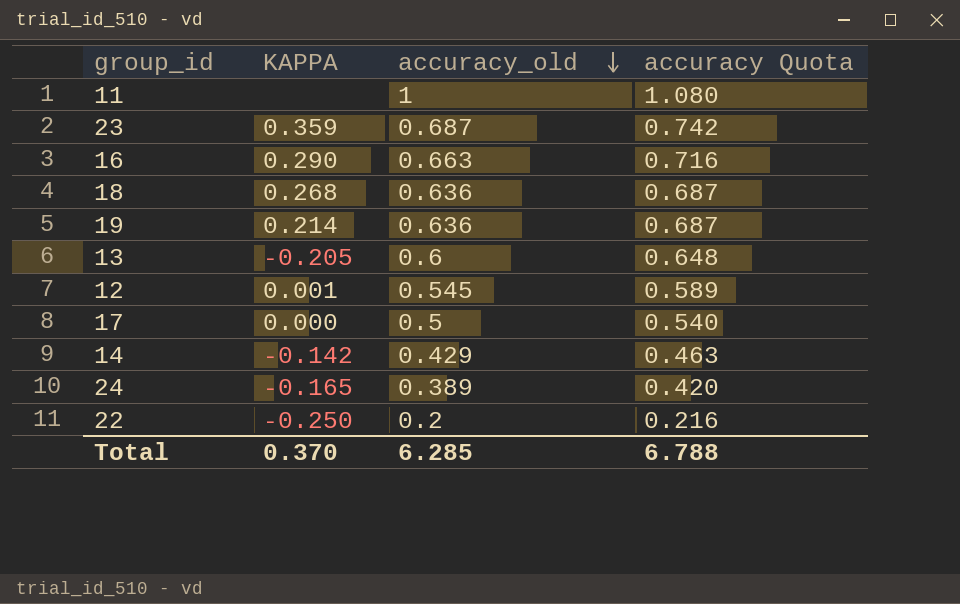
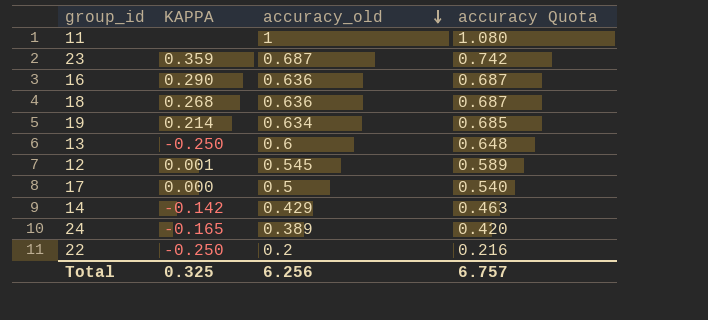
16 | accuracy_old: 0.663 -> 0.636
16 | accuracy Quota: 0.716 -> 0.687
19 | accuracy_old: 0.636 -> 0.634
19 | accuracy Quota: 0.687 -> 0.685
13 | KAPPA: -0.205 -> -0.250
Total | KAPPA: 0.370 -> 0.325
Total | accuracy_old: 6.285 -> 6.256
Total | accuracy Quota: 6.788 -> 6.757

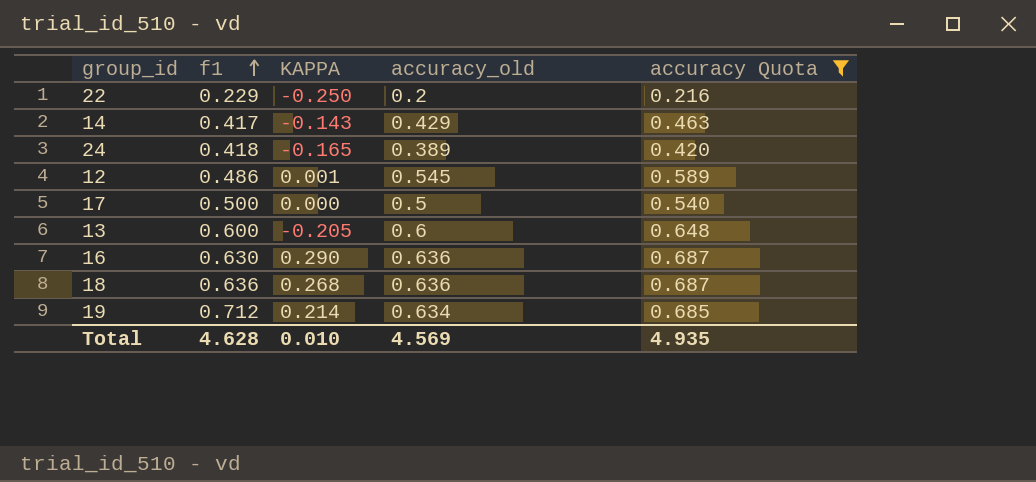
filter: none -> accuracy Quota <= 0.687
row order: accuracy_old descending -> f1 ascending
column f1 | position: none -> 2
14 | KAPPA: -0.142 -> -0.143
13 | KAPPA: -0.250 -> -0.205
Total | KAPPA: 0.325 -> 0.010
Total | accuracy_old: 6.256 -> 4.569
Total | accuracy Quota: 6.757 -> 4.935

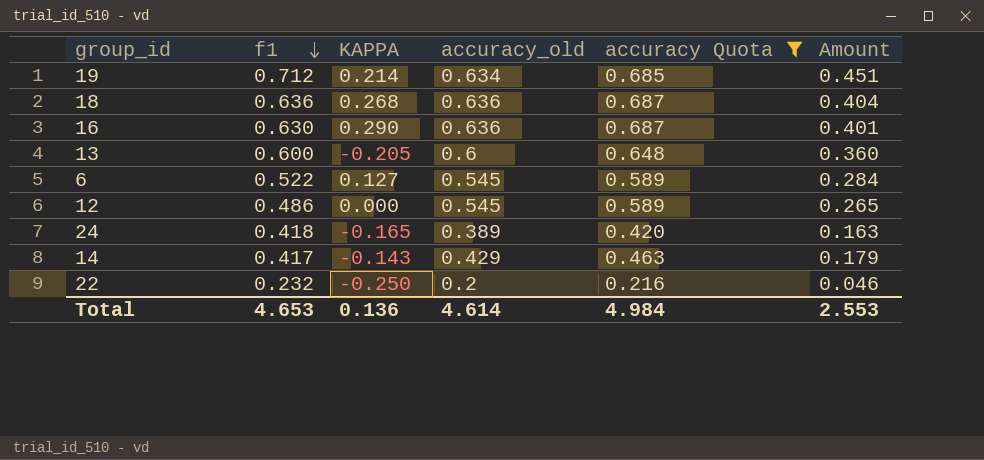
row order: f1 ascending -> f1 descending
column Amount | formula: none -> [f1] * [accuracy_old]
row 17: 0.500 | 0.000 | 0.5 | 0.540 -> none
row 6: none -> 0.522 | 0.127 | 0.545 | 0.589 | 0.284
12 | KAPPA: 0.001 -> 0.000
22 | f1: 0.229 -> 0.232
Total | f1: 4.628 -> 4.653
Total | KAPPA: 0.010 -> 0.136
Total | accuracy_old: 4.569 -> 4.614
Total | accuracy Quota: 4.935 -> 4.984

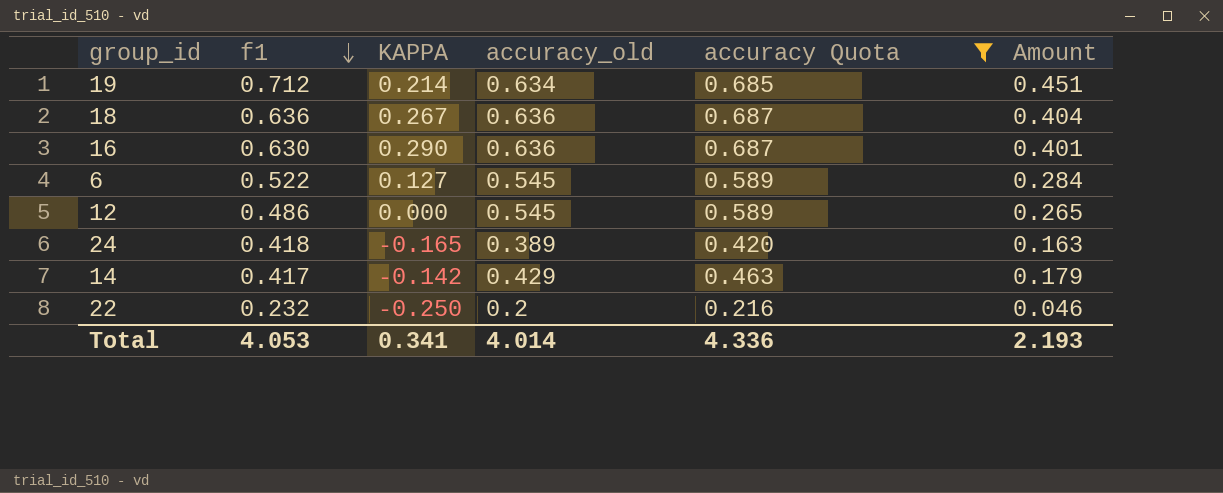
row 13: 0.600 | -0.205 | 0.6 | 0.648 | 0.360 -> none
18 | KAPPA: 0.268 -> 0.267
14 | KAPPA: -0.143 -> -0.142
Total | f1: 4.653 -> 4.053
Total | KAPPA: 0.136 -> 0.341
Total | accuracy_old: 4.614 -> 4.014
Total | accuracy Quota: 4.984 -> 4.336
Total | Amount: 2.553 -> 2.193

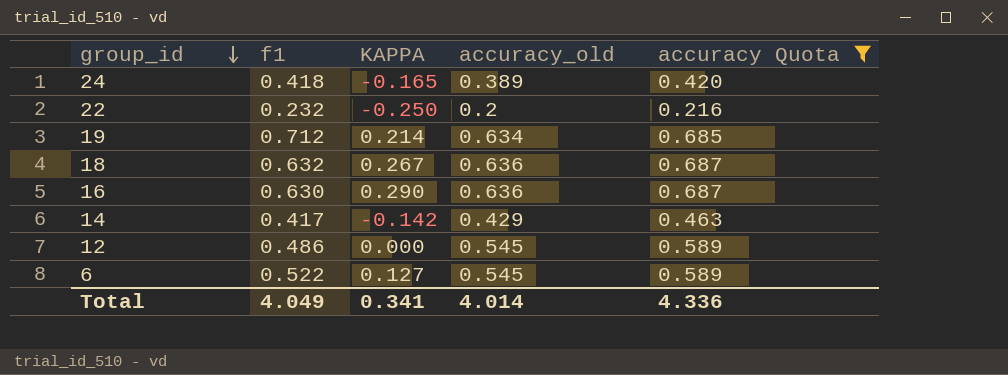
row order: f1 descending -> group_id descending
column Amount | formula: [f1] * [accuracy_old] -> none
18 | f1: 0.636 -> 0.632
Total | f1: 4.053 -> 4.049

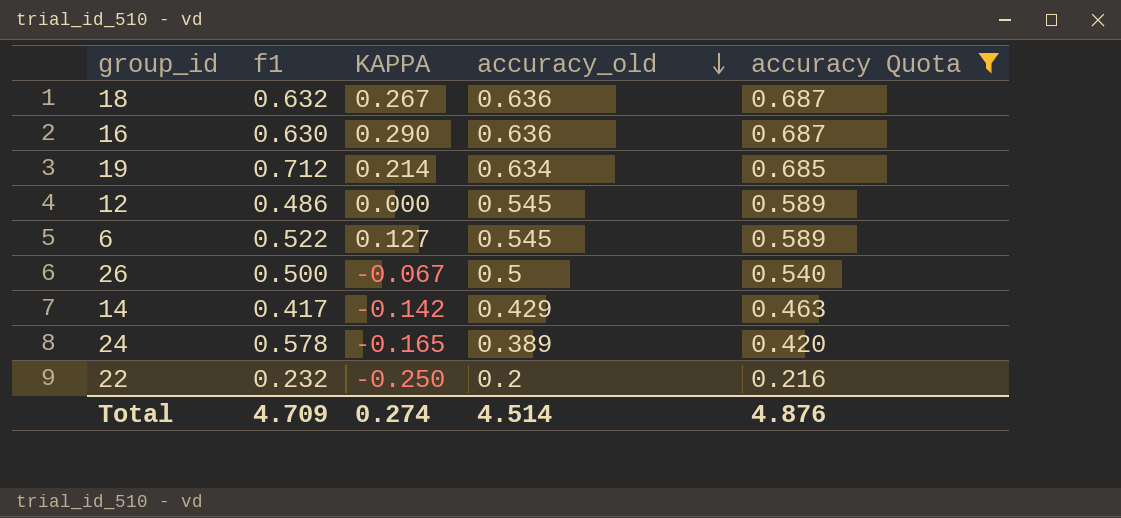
row order: group_id descending -> accuracy_old descending
row 26: none -> 0.500 | -0.067 | 0.5 | 0.540
24 | f1: 0.418 -> 0.578
Total | f1: 4.049 -> 4.709
Total | KAPPA: 0.341 -> 0.274
Total | accuracy_old: 4.014 -> 4.514
Total | accuracy Quota: 4.336 -> 4.876

